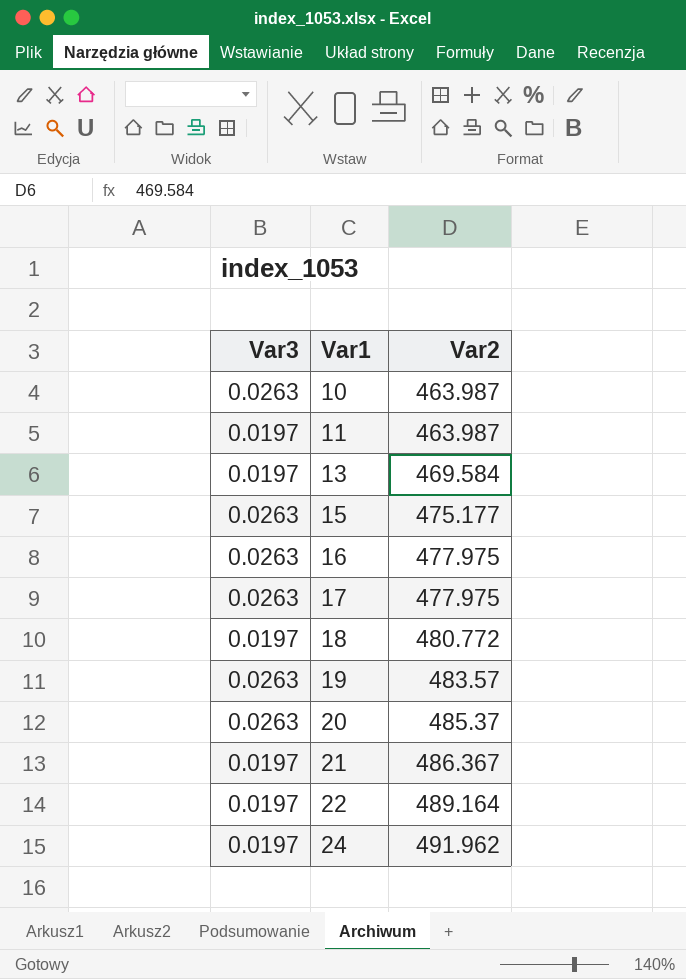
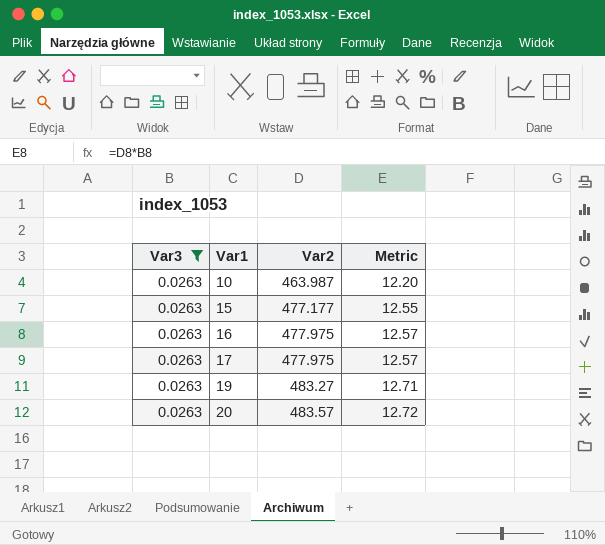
filter: none -> Var3 = 0.0263
column Metric | formula: none -> [Var3] * [Var2]
15 | Var2: 475.177 -> 477.177
19 | Var2: 483.57 -> 483.27
20 | Var2: 485.37 -> 483.57

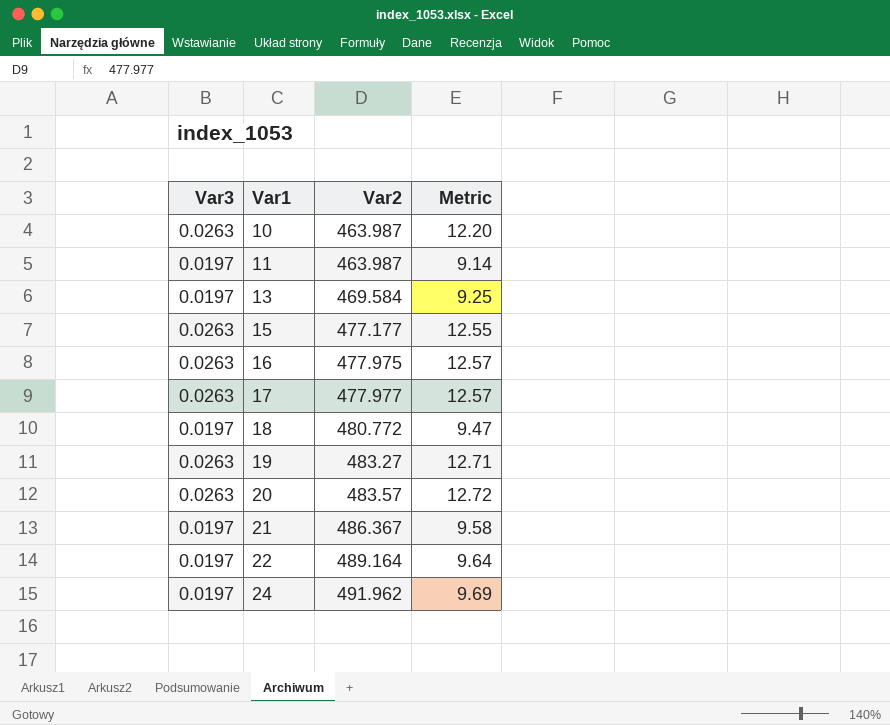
filter: Var3 = 0.0263 -> none
17 | Var2: 477.975 -> 477.977

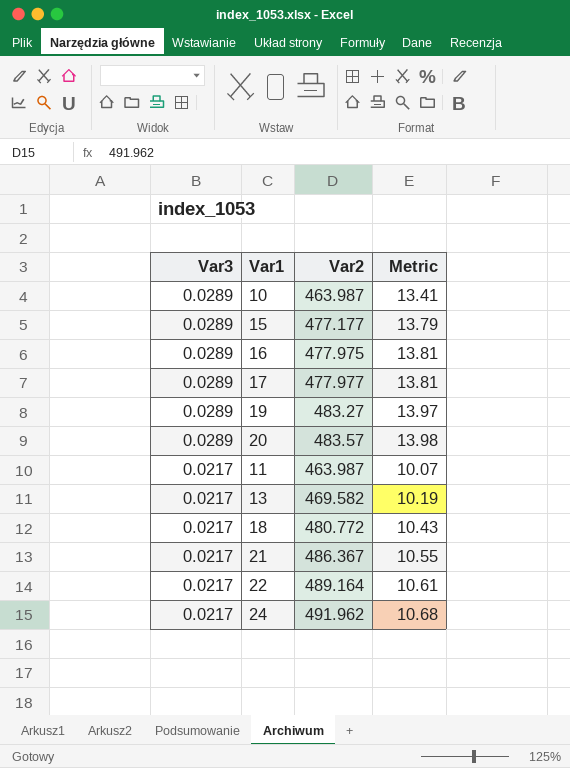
row order: Var1 ascending -> Var3 descending
10 | Var3: 0.0263 -> 0.0289
10 | Metric: 12.20 -> 13.41
15 | Var3: 0.0263 -> 0.0289
15 | Metric: 12.55 -> 13.79
16 | Var3: 0.0263 -> 0.0289
16 | Metric: 12.57 -> 13.81
17 | Var3: 0.0263 -> 0.0289
17 | Metric: 12.57 -> 13.81
19 | Var3: 0.0263 -> 0.0289
19 | Metric: 12.71 -> 13.97
20 | Var3: 0.0263 -> 0.0289
20 | Metric: 12.72 -> 13.98
11 | Var3: 0.0197 -> 0.0217
11 | Metric: 9.14 -> 10.07
13 | Var3: 0.0197 -> 0.0217
13 | Var2: 469.584 -> 469.582
13 | Metric: 9.25 -> 10.19
18 | Var3: 0.0197 -> 0.0217
18 | Metric: 9.47 -> 10.43
21 | Var3: 0.0197 -> 0.0217
21 | Metric: 9.58 -> 10.55
22 | Var3: 0.0197 -> 0.0217
22 | Metric: 9.64 -> 10.61
24 | Var3: 0.0197 -> 0.0217
24 | Metric: 9.69 -> 10.68

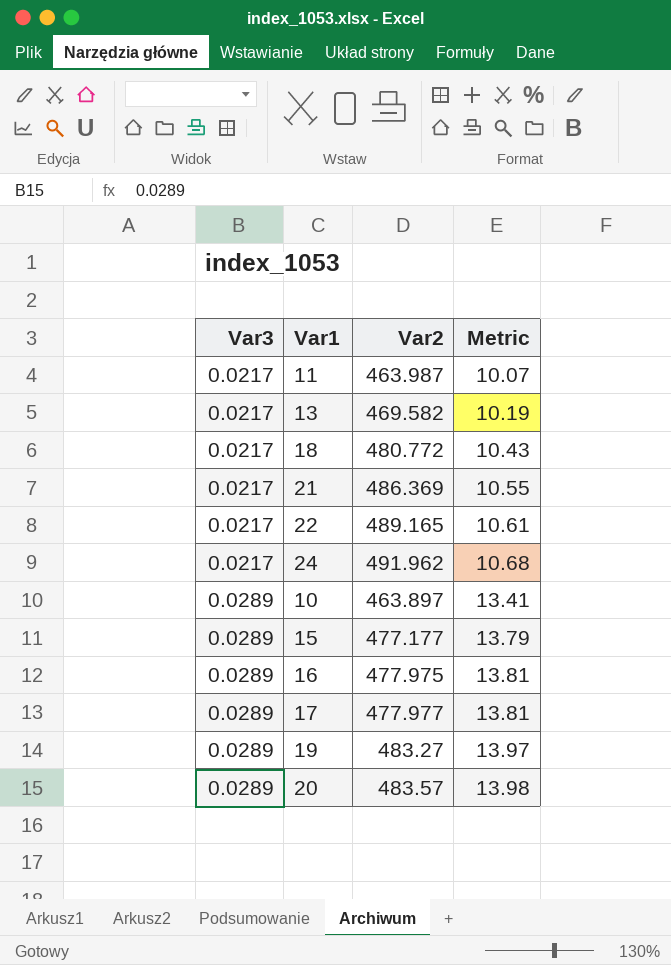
row order: Var3 descending -> Var3 ascending
21 | Var2: 486.367 -> 486.369
22 | Var2: 489.164 -> 489.165
10 | Var2: 463.987 -> 463.897

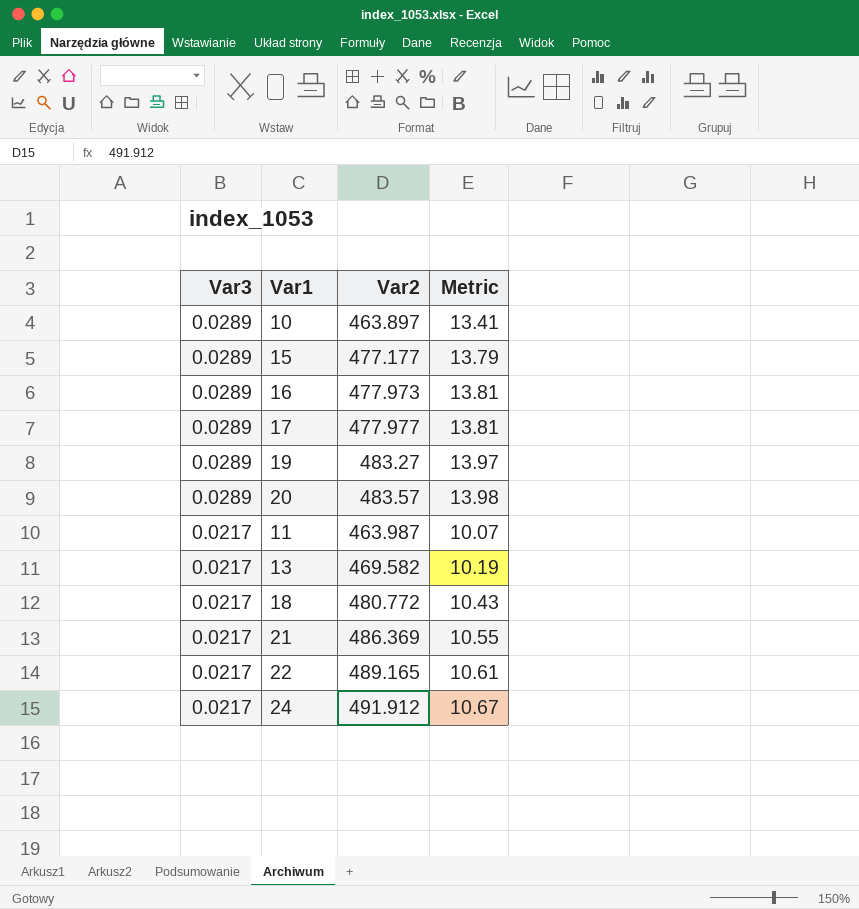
row order: Var3 ascending -> Var3 descending
16 | Var2: 477.975 -> 477.973
24 | Var2: 491.962 -> 491.912
24 | Metric: 10.68 -> 10.67

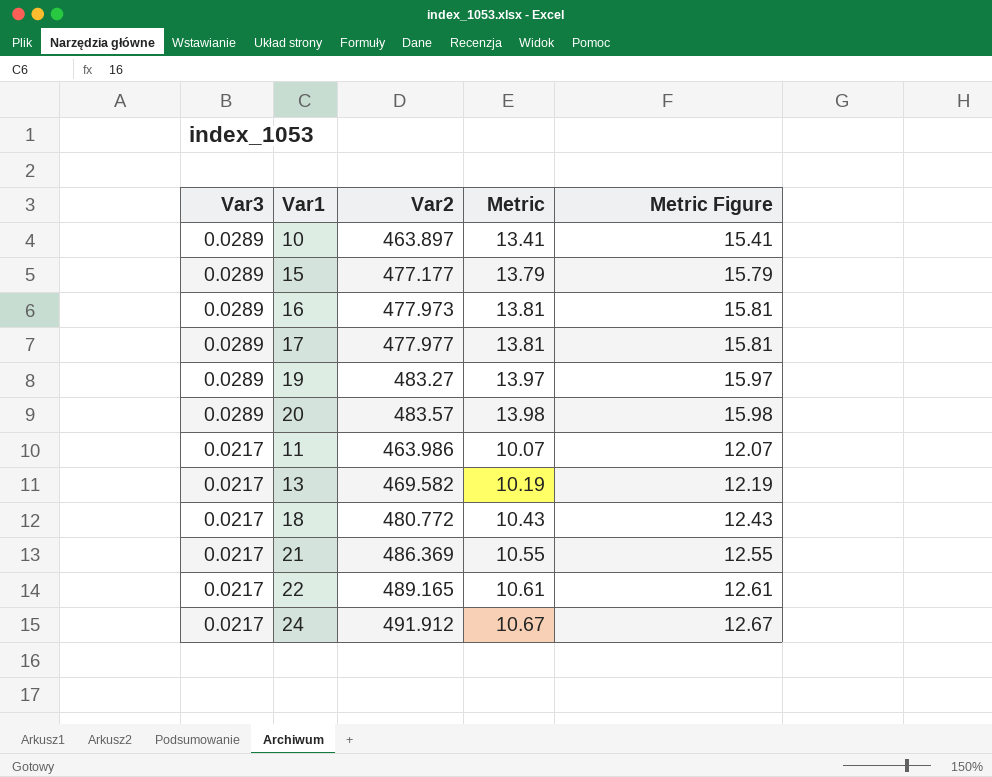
column Metric Figure | formula: none -> [Metric] + 2
11 | Var2: 463.987 -> 463.986

